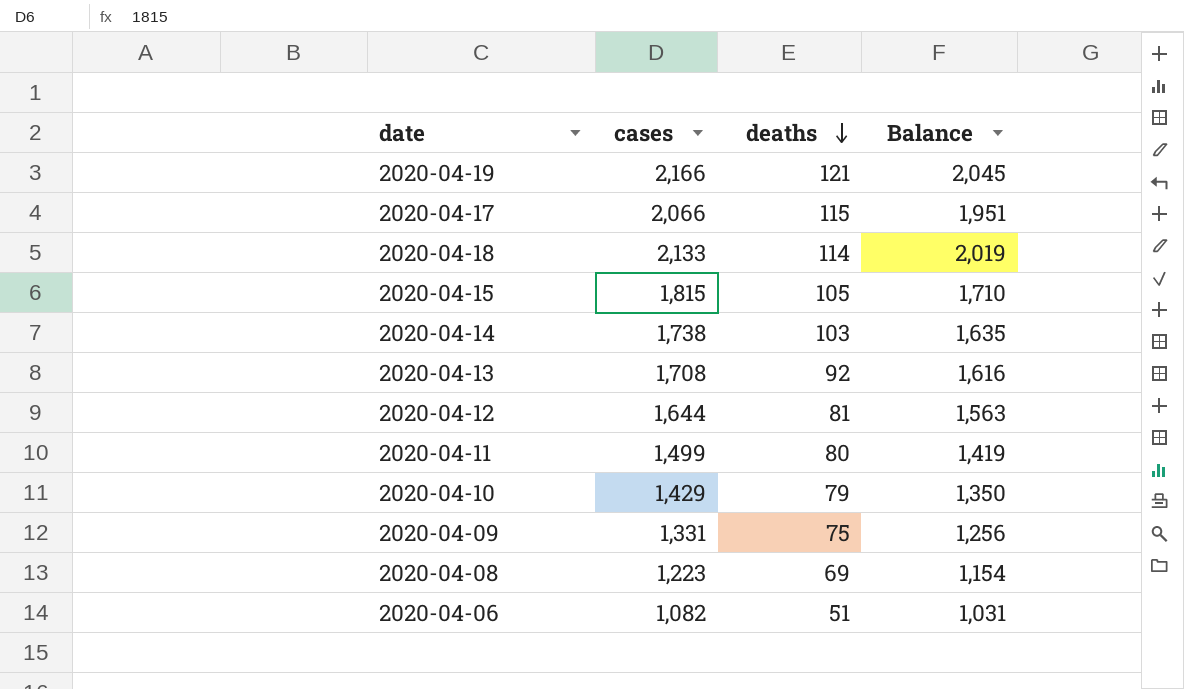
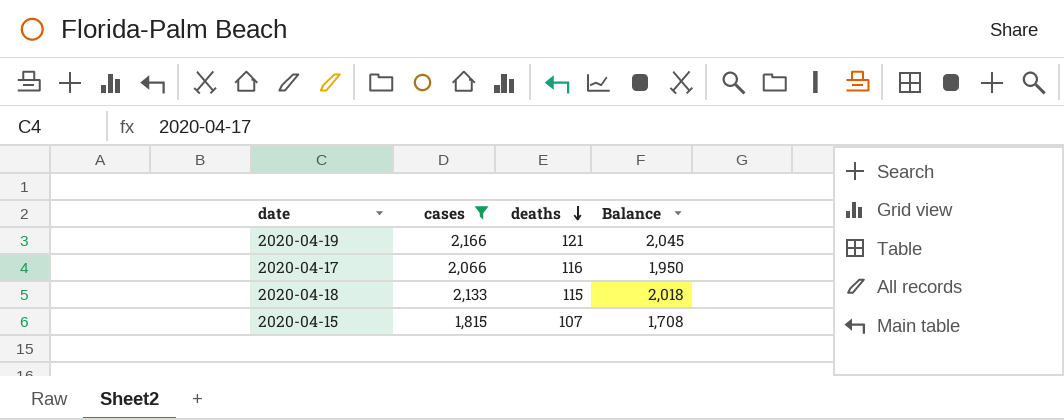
filter: none -> cases >= 1,815
2020-04-17 | deaths: 115 -> 116
2020-04-17 | Balance: 1,951 -> 1,950
2020-04-18 | deaths: 114 -> 115
2020-04-18 | Balance: 2,019 -> 2,018
2020-04-15 | deaths: 105 -> 107
2020-04-15 | Balance: 1,710 -> 1,708

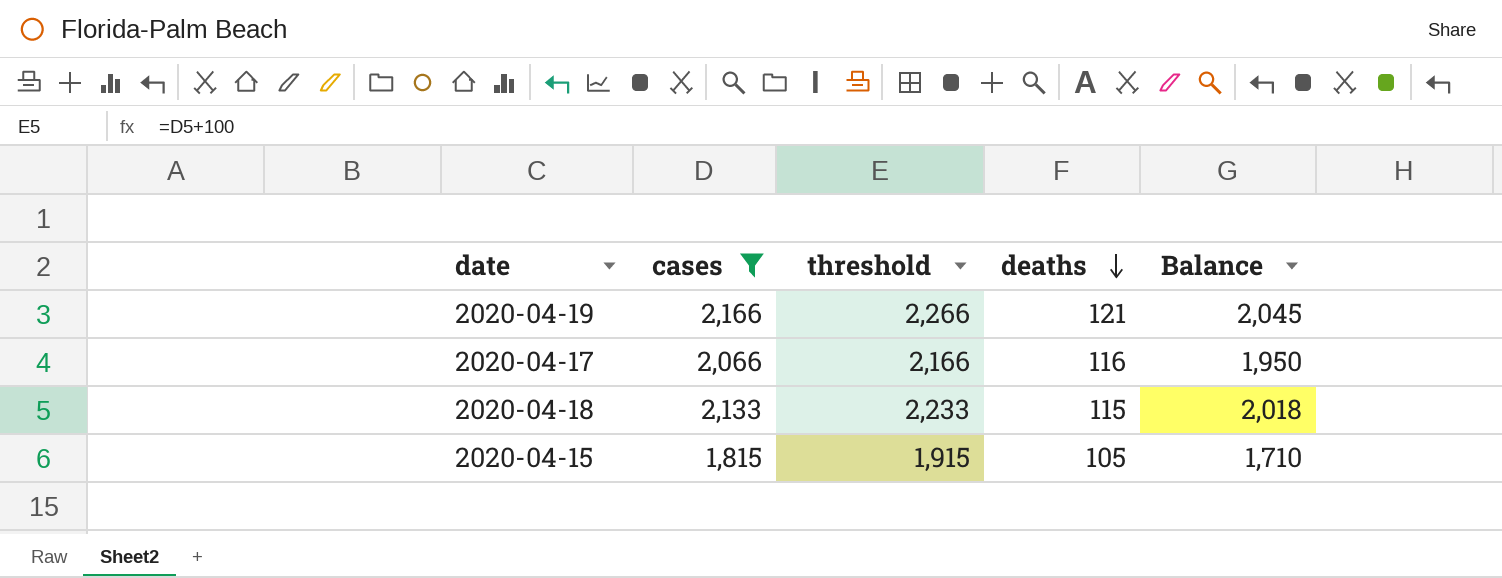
column threshold | formula: none -> [cases] + 100
2020-04-15 | deaths: 107 -> 105
2020-04-15 | Balance: 1,708 -> 1,710

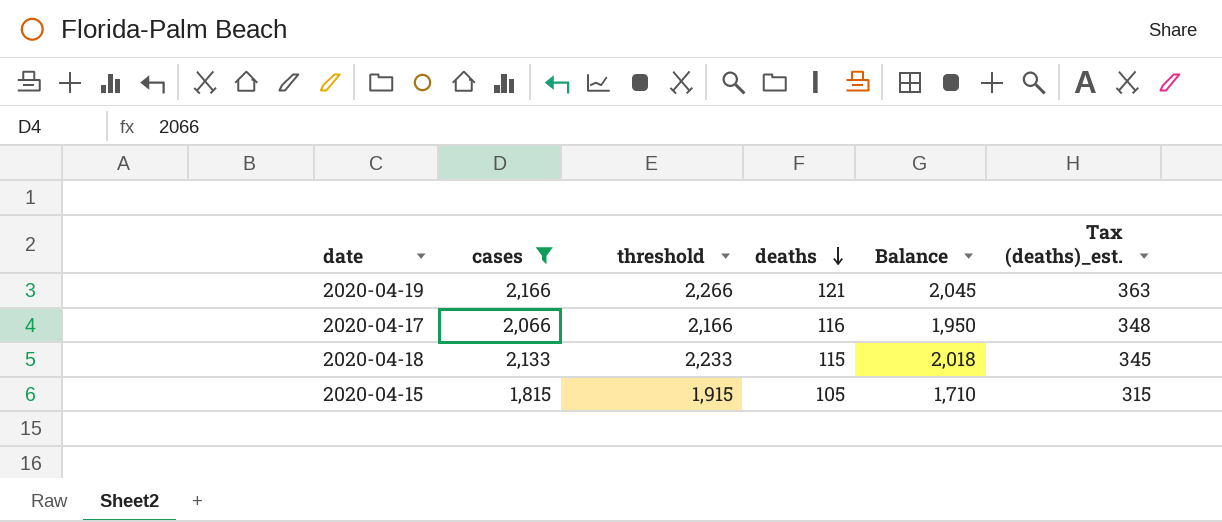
column Tax (deaths)_est. | formula: none -> [deaths] * 3

